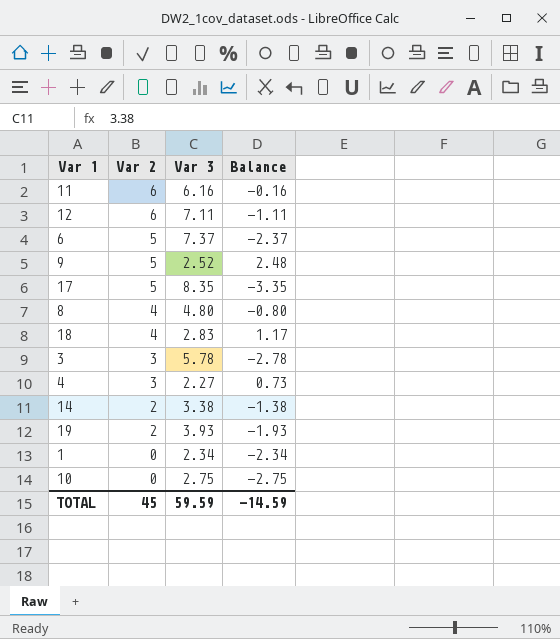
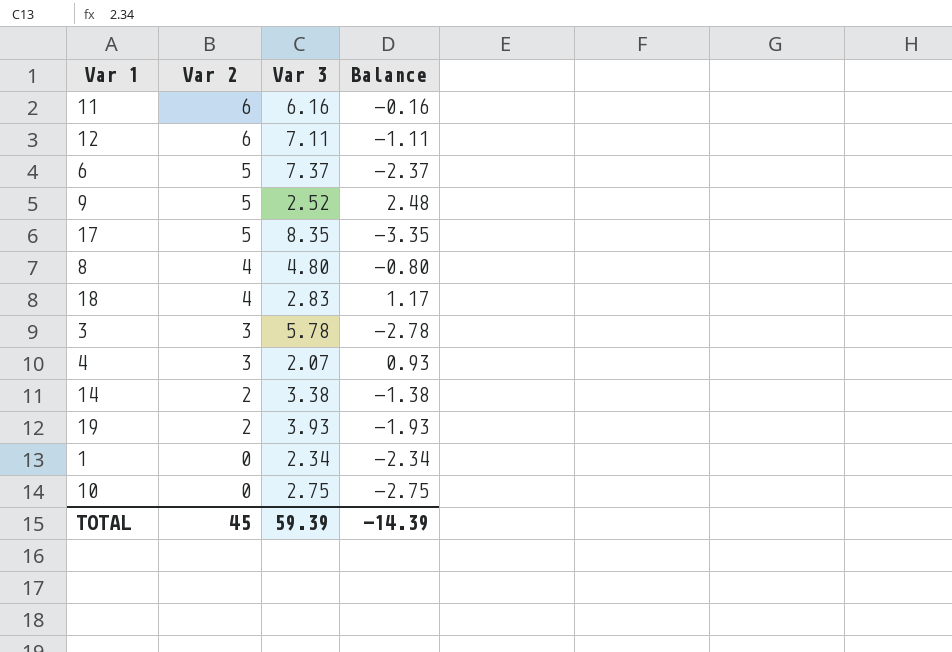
4 | Var 3: 2.27 -> 2.07
4 | Balance: 0.73 -> 0.93
TOTAL | Var 3: 59.59 -> 59.39
TOTAL | Balance: -14.59 -> -14.39

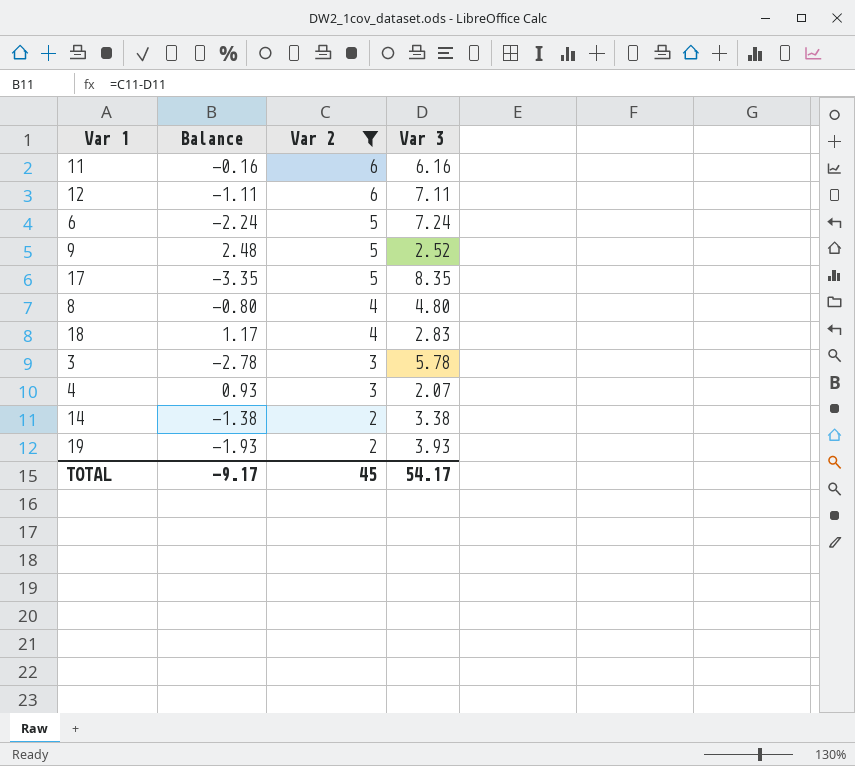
filter: none -> Var 2 != 0
column Balance | position: 4 -> 2
6 | Balance: -2.37 -> -2.24
6 | Var 3: 7.37 -> 7.24
TOTAL | Balance: -14.39 -> -9.17
TOTAL | Var 3: 59.39 -> 54.17

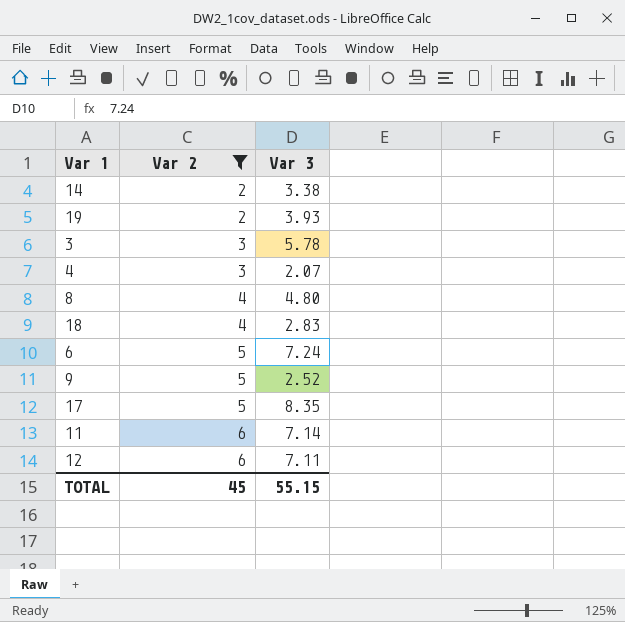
row order: Var 2 descending -> Var 2 ascending
column Balance | formula: [Var 2] - [Var 3] -> none
11 | Var 3: 6.16 -> 7.14
TOTAL | Var 3: 54.17 -> 55.15

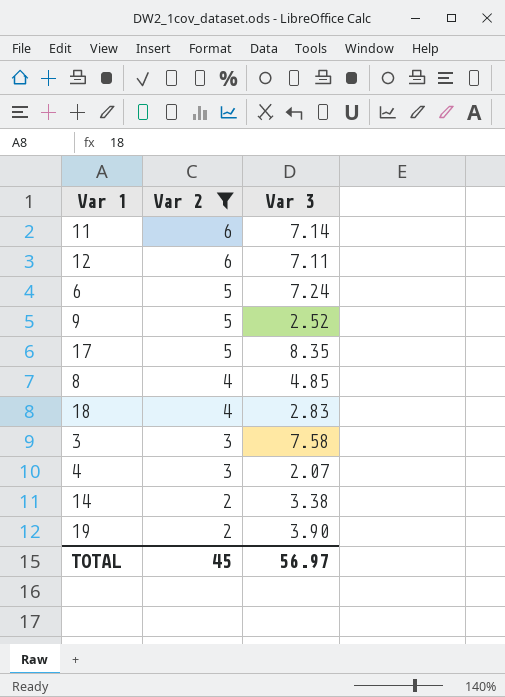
row order: Var 2 ascending -> Var 2 descending
8 | Var 3: 4.80 -> 4.85
3 | Var 3: 5.78 -> 7.58
19 | Var 3: 3.93 -> 3.90
TOTAL | Var 3: 55.15 -> 56.97

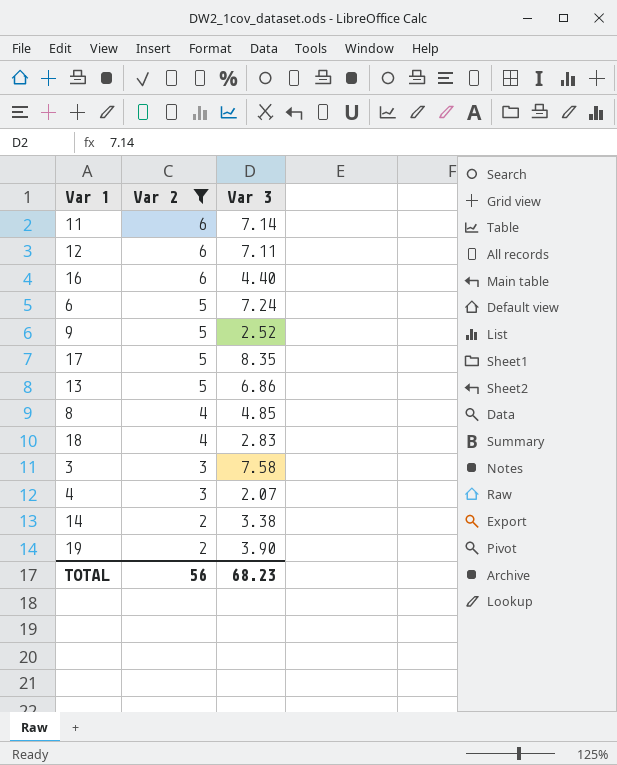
row 16: none -> 6 | 4.40
row 13: none -> 5 | 6.86
TOTAL | Var 2: 45 -> 56
TOTAL | Var 3: 56.97 -> 68.23

